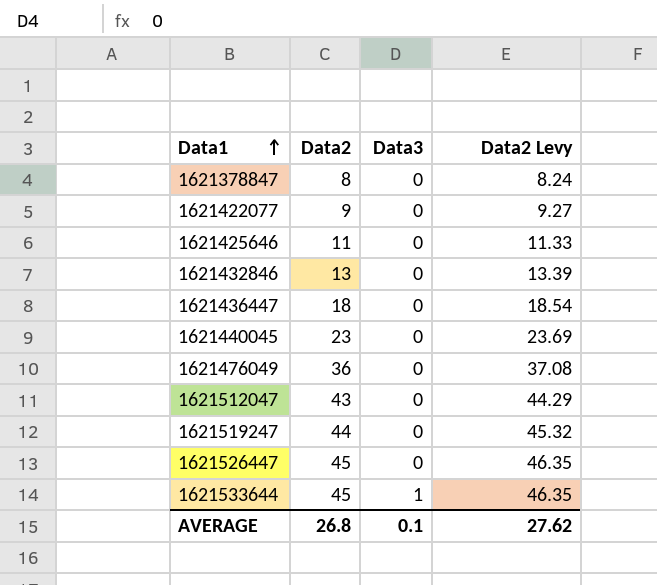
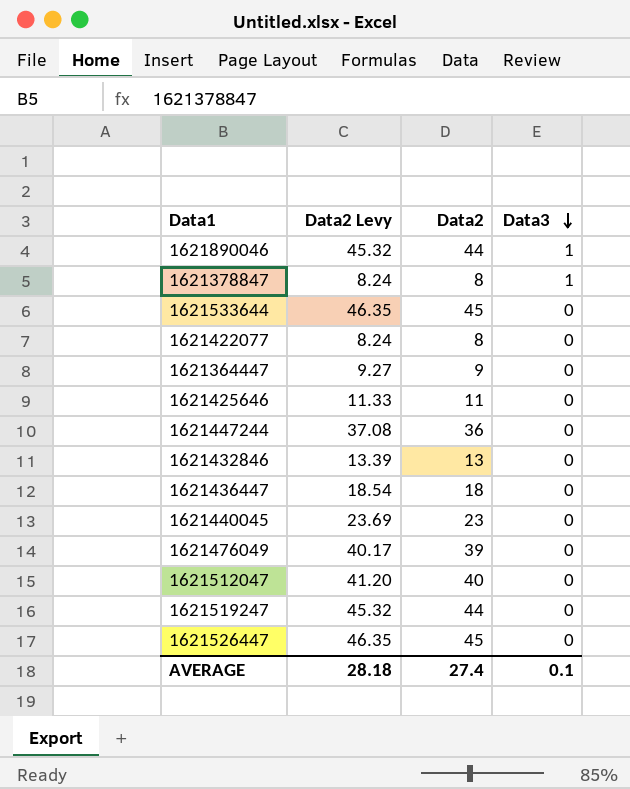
row order: Data1 ascending -> Data3 descending
column Data2 Levy | position: 4 -> 2
row 1621890046: none -> 45.32 | 44 | 1
1621378847 | Data3: 0 -> 1
1621533644 | Data3: 1 -> 0
1621422077 | Data2 Levy: 9.27 -> 8.24
1621422077 | Data2: 9 -> 8
row 1621364447: none -> 9.27 | 9 | 0
row 1621447244: none -> 37.08 | 36 | 0
1621476049 | Data2 Levy: 37.08 -> 40.17
1621476049 | Data2: 36 -> 39
1621512047 | Data2 Levy: 44.29 -> 41.20
1621512047 | Data2: 43 -> 40
AVERAGE | Data2 Levy: 27.62 -> 28.18
AVERAGE | Data2: 26.8 -> 27.4

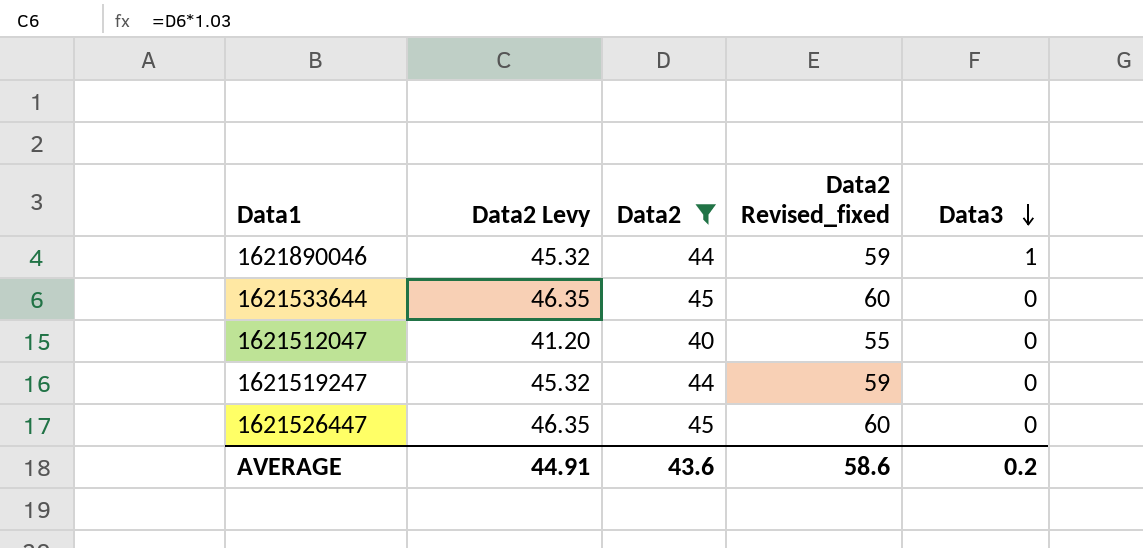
filter: none -> Data2 >= 40
column Data2 Revised_fixed | formula: none -> [Data2] + 15
AVERAGE | Data2 Levy: 28.18 -> 44.91
AVERAGE | Data2: 27.4 -> 43.6
AVERAGE | Data3: 0.1 -> 0.2

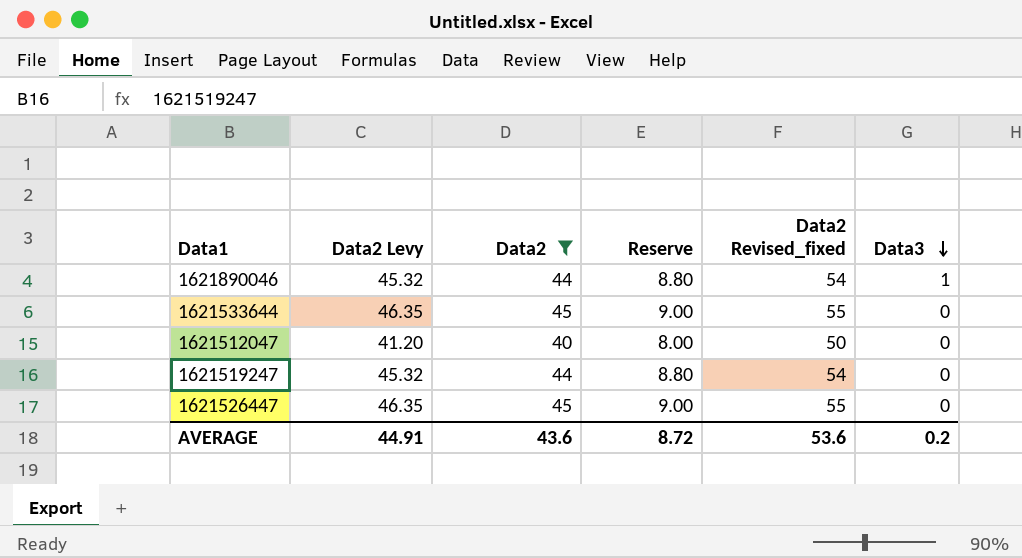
column Reserve | formula: none -> [Data2] * 0.2
column Data2 Revised_fixed | formula: [Data2] + 15 -> [Data2] + 10
AVERAGE | Data2 Revised_fixed: 58.6 -> 53.6

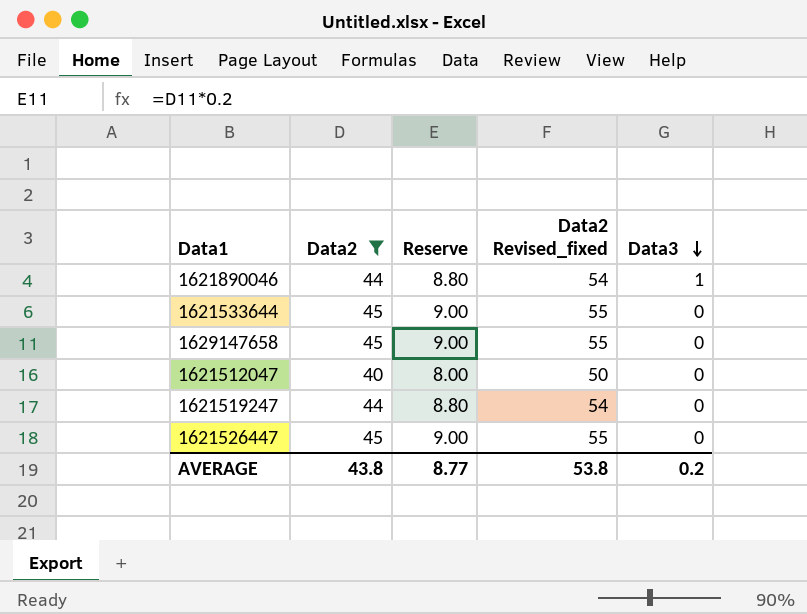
column Data2 Levy | formula: [Data2] * 1.03 -> none
row 1629147658: none -> 45 | 9.00 | 55 | 0
AVERAGE | Data2: 43.6 -> 43.8
AVERAGE | Reserve: 8.72 -> 8.77
AVERAGE | Data2 Revised_fixed: 53.6 -> 53.8

